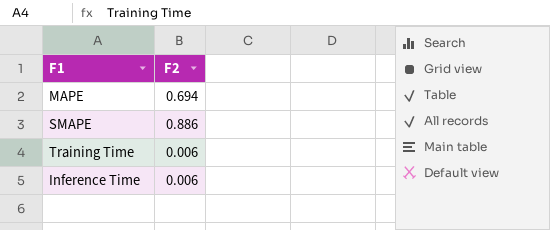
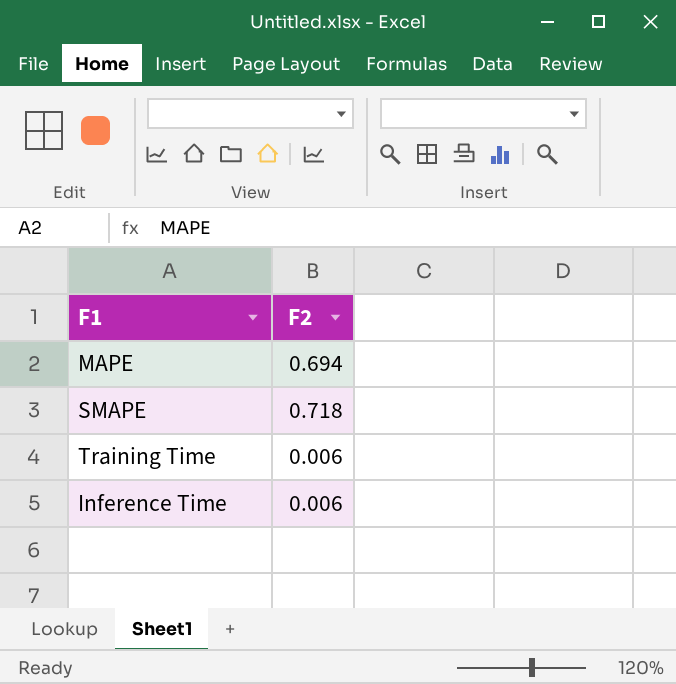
SMAPE | F2: 0.886 -> 0.718

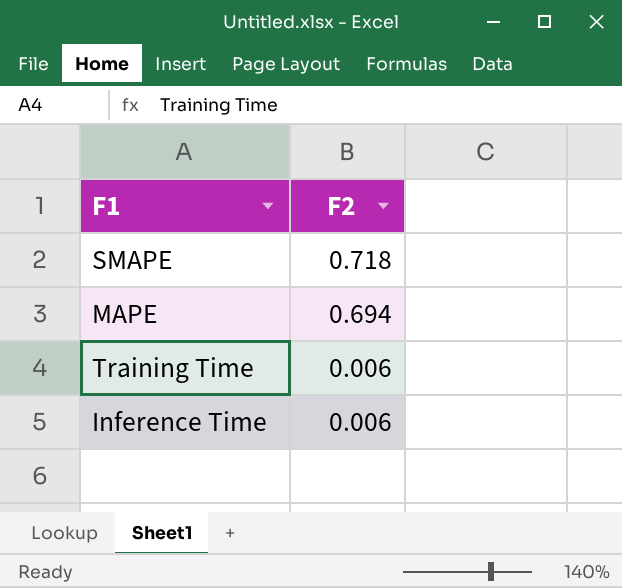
row order: none -> F2 descending

